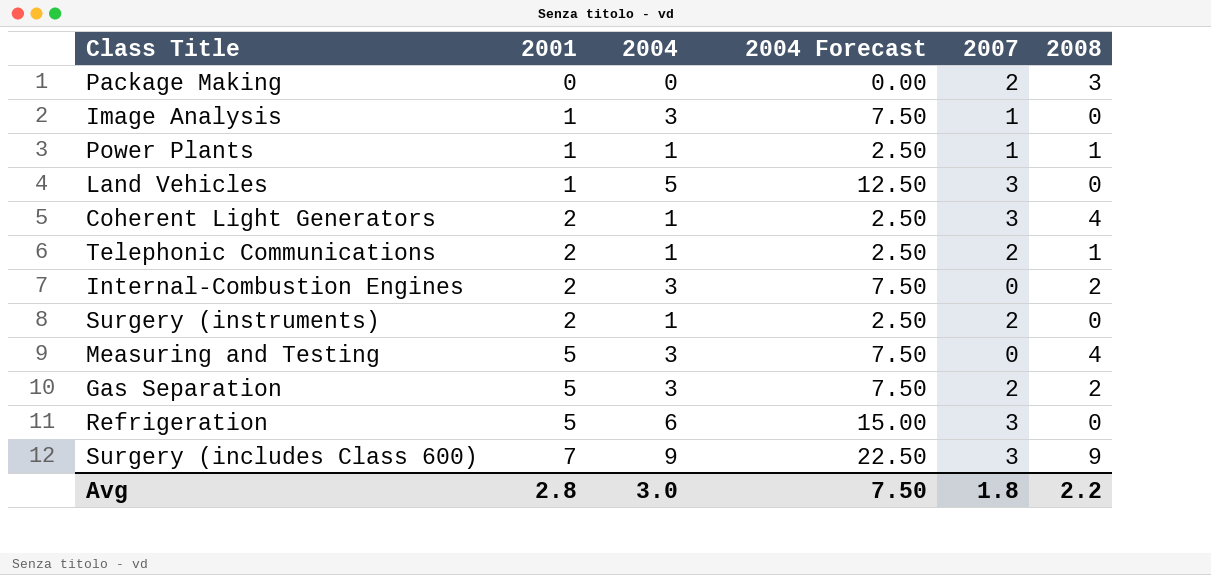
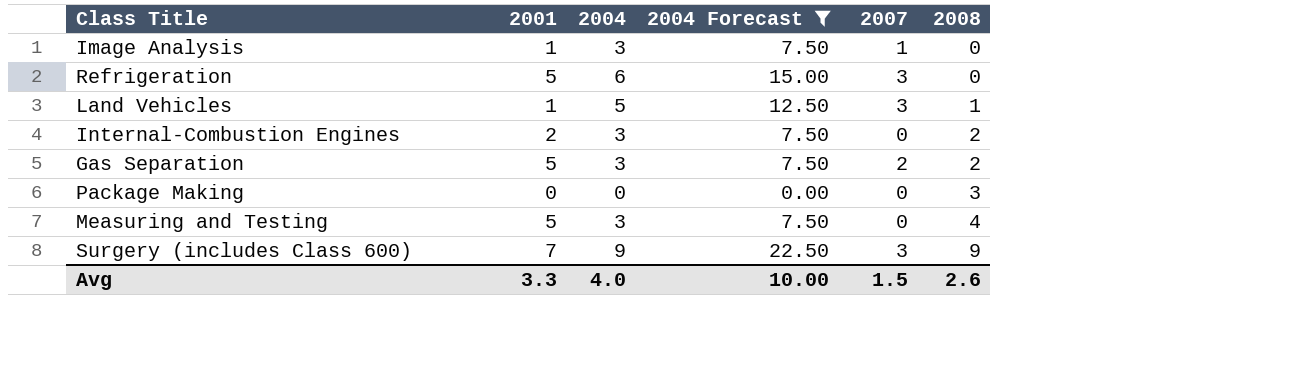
filter: none -> 2004 Forecast != 2.50
row order: 2001 ascending -> 2008 ascending
Land Vehicles | 2008: 0 -> 1
Package Making | 2007: 2 -> 0
Avg | 2001: 2.8 -> 3.3
Avg | 2004: 3.0 -> 4.0
Avg | 2004 Forecast: 7.50 -> 10.00
Avg | 2007: 1.8 -> 1.5
Avg | 2008: 2.2 -> 2.6

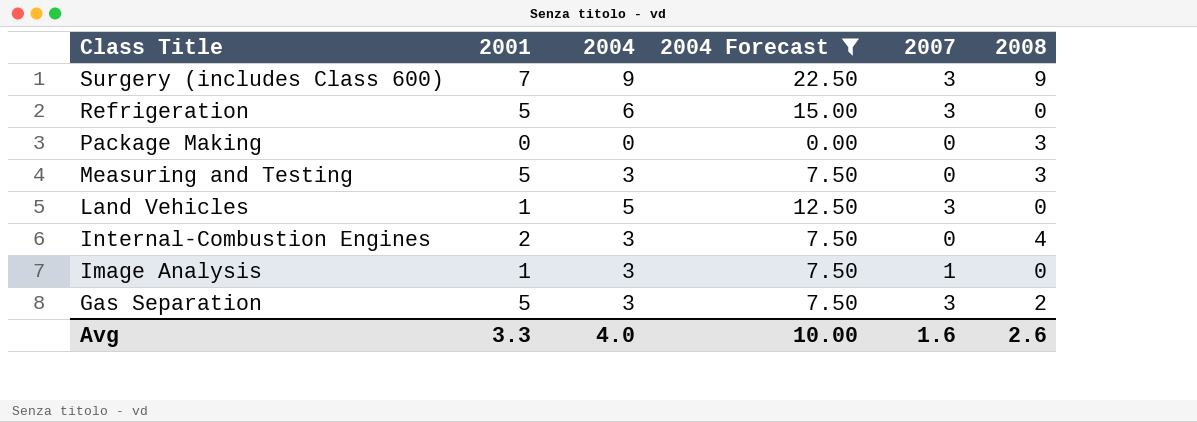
row order: 2008 ascending -> Class Title descending
Measuring and Testing | 2008: 4 -> 3
Land Vehicles | 2008: 1 -> 0
Internal-Combustion Engines | 2008: 2 -> 4
Gas Separation | 2007: 2 -> 3
Avg | 2007: 1.5 -> 1.6

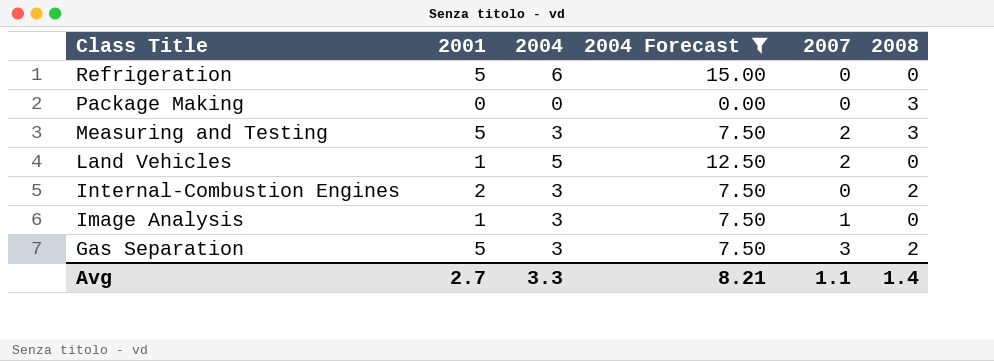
row Surgery (includes Class 600): 7 | 9 | 22.50 | 3 | 9 -> none
Refrigeration | 2007: 3 -> 0
Measuring and Testing | 2007: 0 -> 2
Land Vehicles | 2007: 3 -> 2
Internal-Combustion Engines | 2008: 4 -> 2
Avg | 2001: 3.3 -> 2.7
Avg | 2004: 4.0 -> 3.3
Avg | 2004 Forecast: 10.00 -> 8.21
Avg | 2007: 1.6 -> 1.1
Avg | 2008: 2.6 -> 1.4

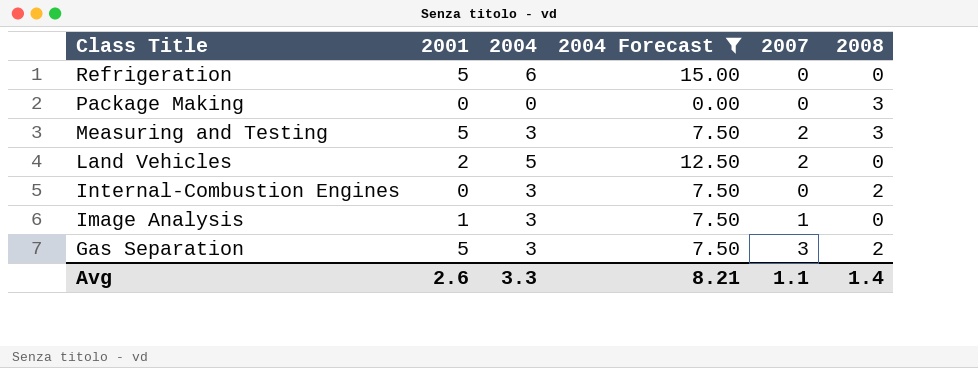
Land Vehicles | 2001: 1 -> 2
Internal-Combustion Engines | 2001: 2 -> 0
Avg | 2001: 2.7 -> 2.6

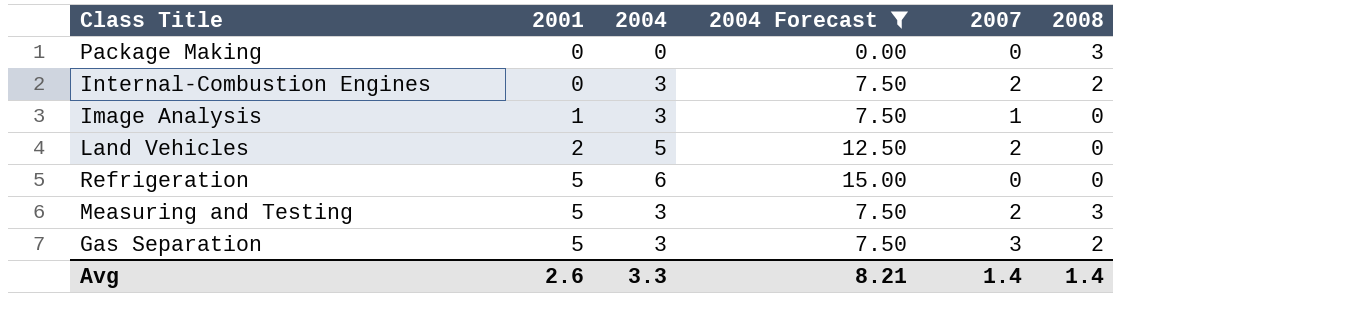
row order: Class Title descending -> 2001 ascending
Internal-Combustion Engines | 2007: 0 -> 2
Avg | 2007: 1.1 -> 1.4

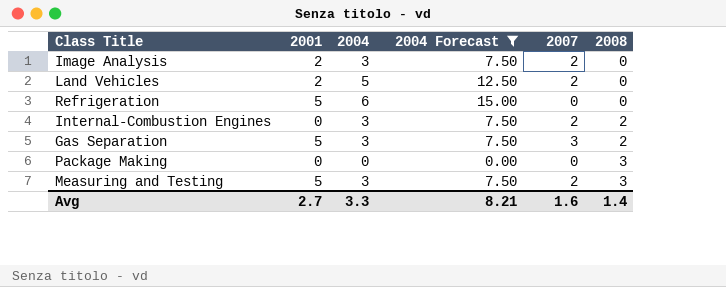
row order: 2001 ascending -> 2008 ascending
Image Analysis | 2001: 1 -> 2
Image Analysis | 2007: 1 -> 2
Avg | 2001: 2.6 -> 2.7
Avg | 2007: 1.4 -> 1.6

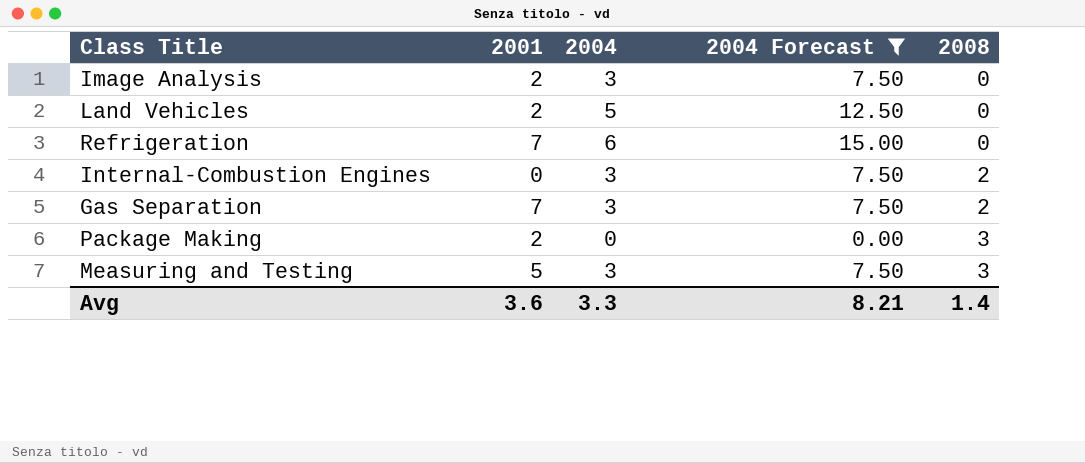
column 2007 | position: 5 -> none
Refrigeration | 2001: 5 -> 7
Gas Separation | 2001: 5 -> 7
Package Making | 2001: 0 -> 2
Avg | 2001: 2.7 -> 3.6

